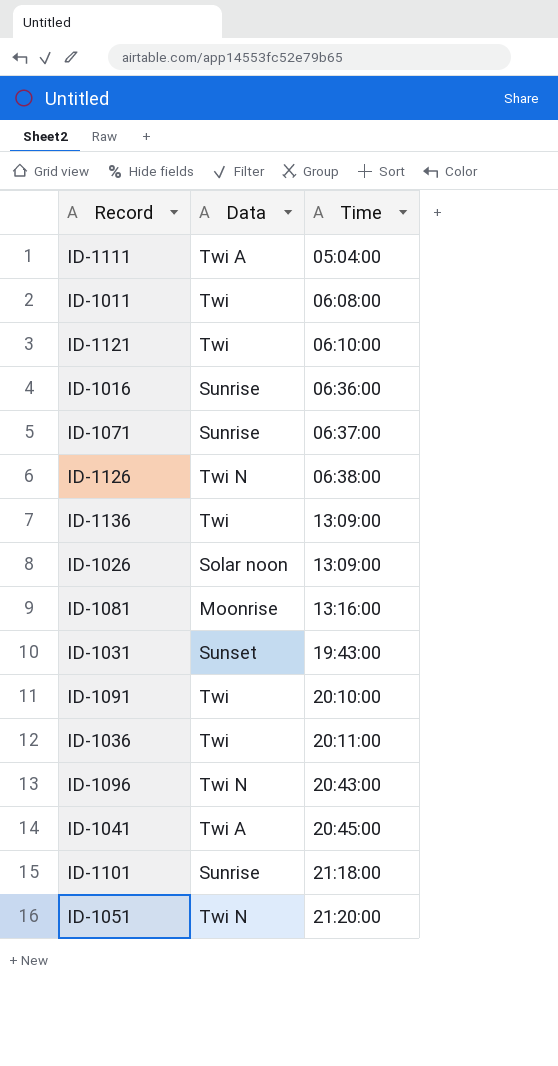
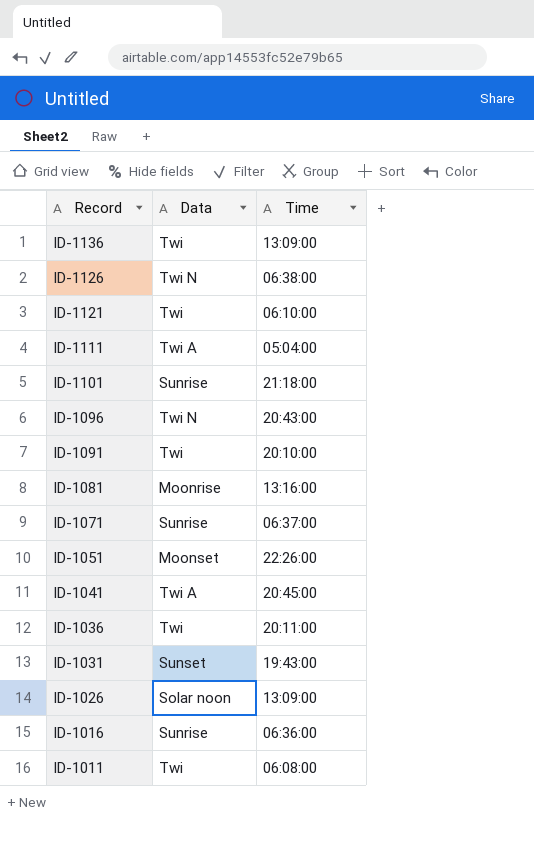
row order: Time ascending -> Record descending
ID-1051 | Data: Twi N -> Moonset
ID-1051 | Time: 21:20:00 -> 22:26:00

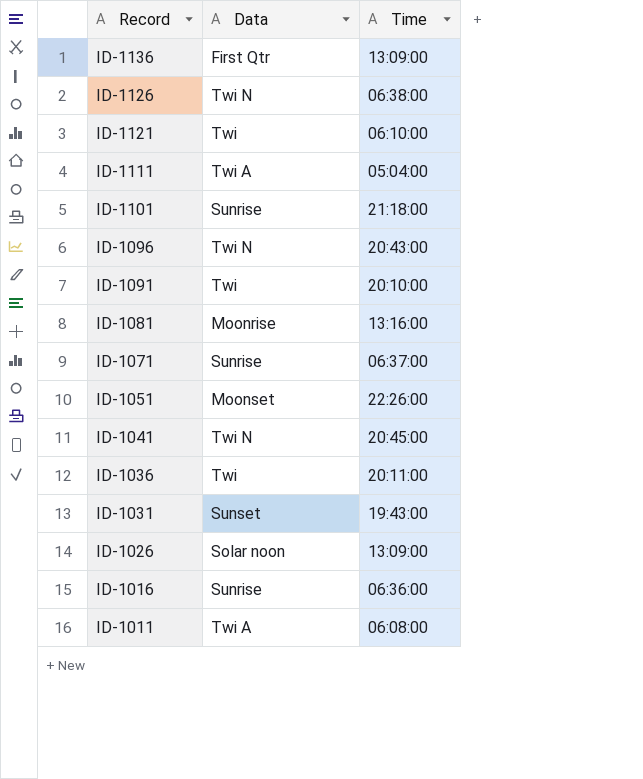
ID-1136 | Data: Twi -> First Qtr
ID-1041 | Data: Twi A -> Twi N
ID-1011 | Data: Twi -> Twi A

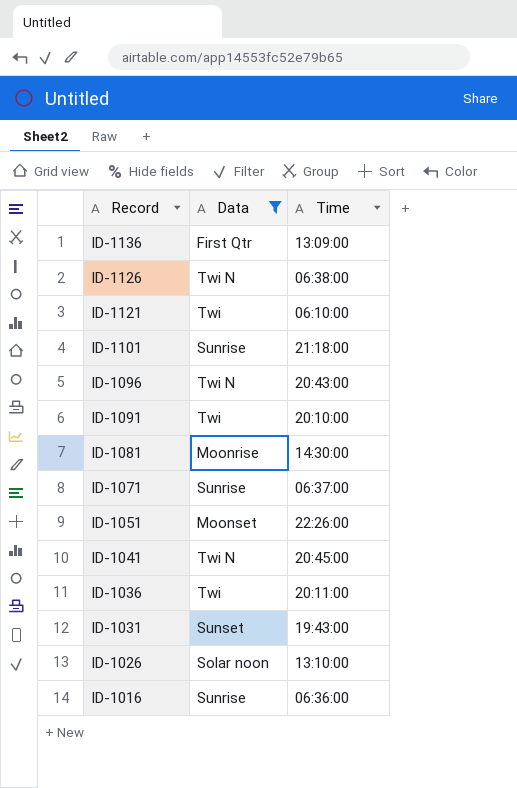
filter: none -> Data != Twi A
ID-1081 | Time: 13:16:00 -> 14:30:00
ID-1026 | Time: 13:09:00 -> 13:10:00

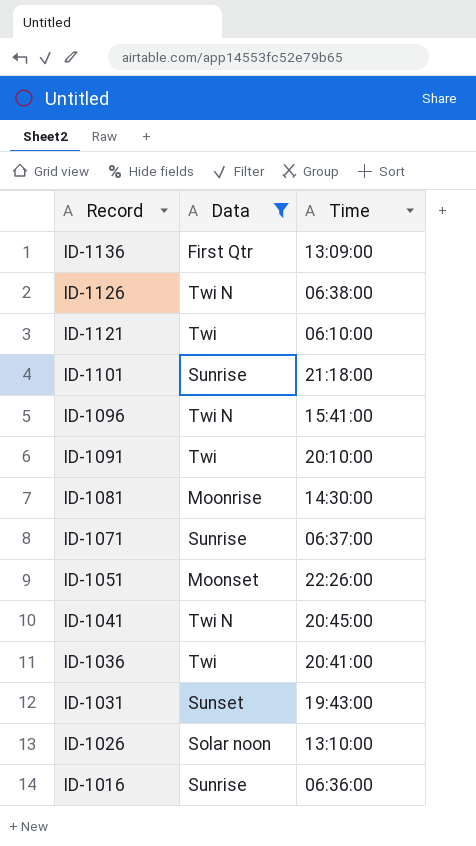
ID-1096 | Time: 20:43:00 -> 15:41:00
ID-1036 | Time: 20:11:00 -> 20:41:00

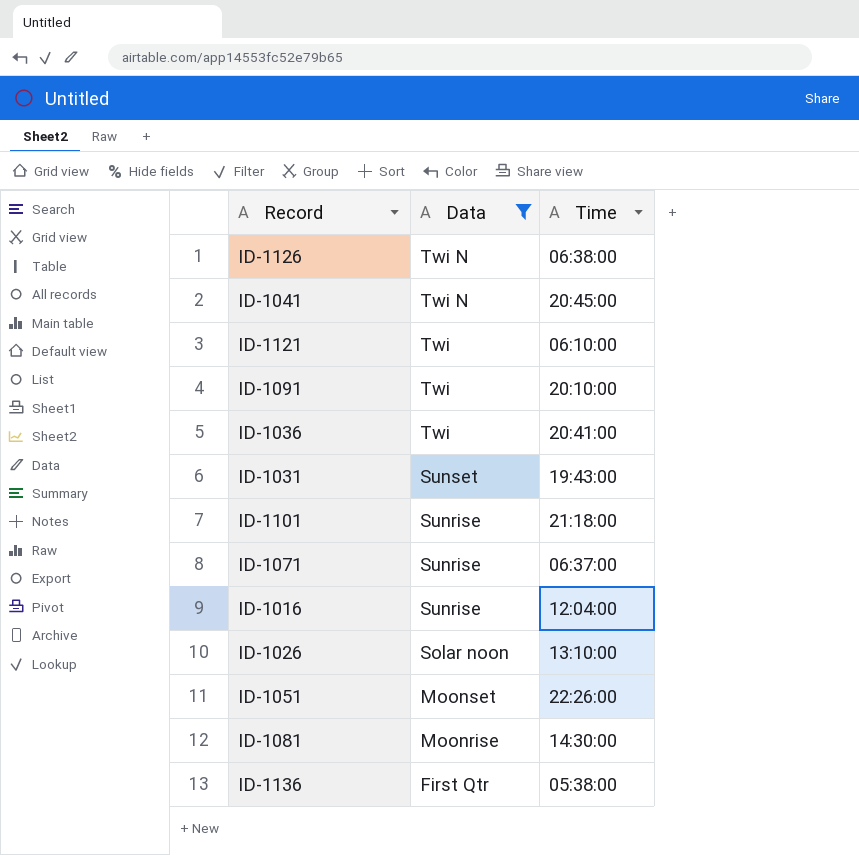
row order: Record descending -> Data descending
row ID-1096: Twi N | 15:41:00 -> none
ID-1016 | Time: 06:36:00 -> 12:04:00
ID-1136 | Time: 13:09:00 -> 05:38:00

